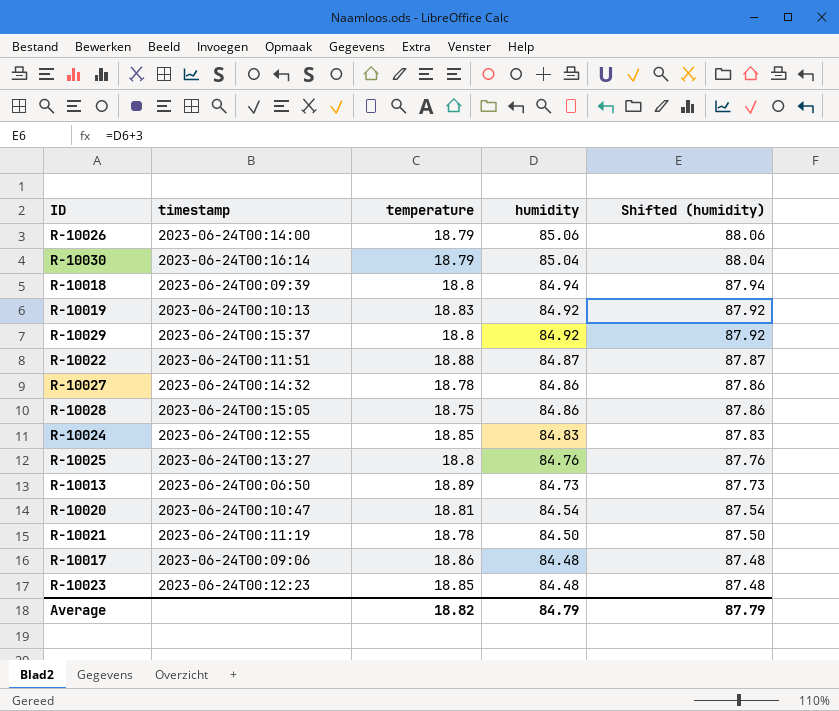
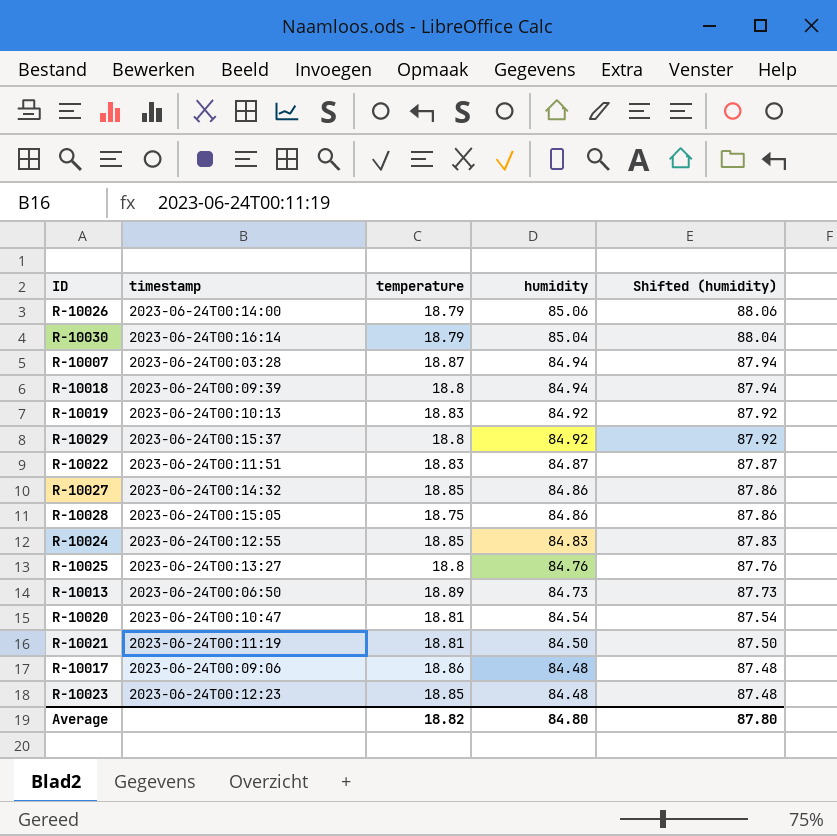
row R-10007: none -> 2023-06-24T00:03:28 | 18.87 | 84.94 | 87.94
R-10022 | temperature: 18.88 -> 18.83
R-10027 | temperature: 18.78 -> 18.85
R-10021 | temperature: 18.78 -> 18.81
Average | humidity: 84.79 -> 84.80
Average | Shifted (humidity): 87.79 -> 87.80

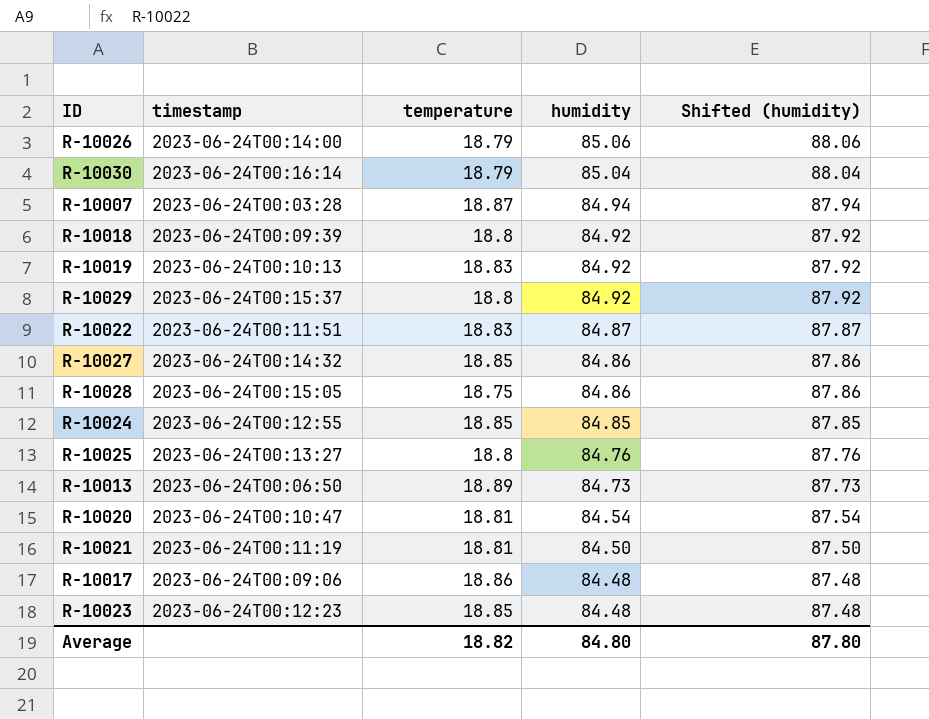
R-10018 | humidity: 84.94 -> 84.92
R-10018 | Shifted (humidity): 87.94 -> 87.92
R-10024 | humidity: 84.83 -> 84.85
R-10024 | Shifted (humidity): 87.83 -> 87.85

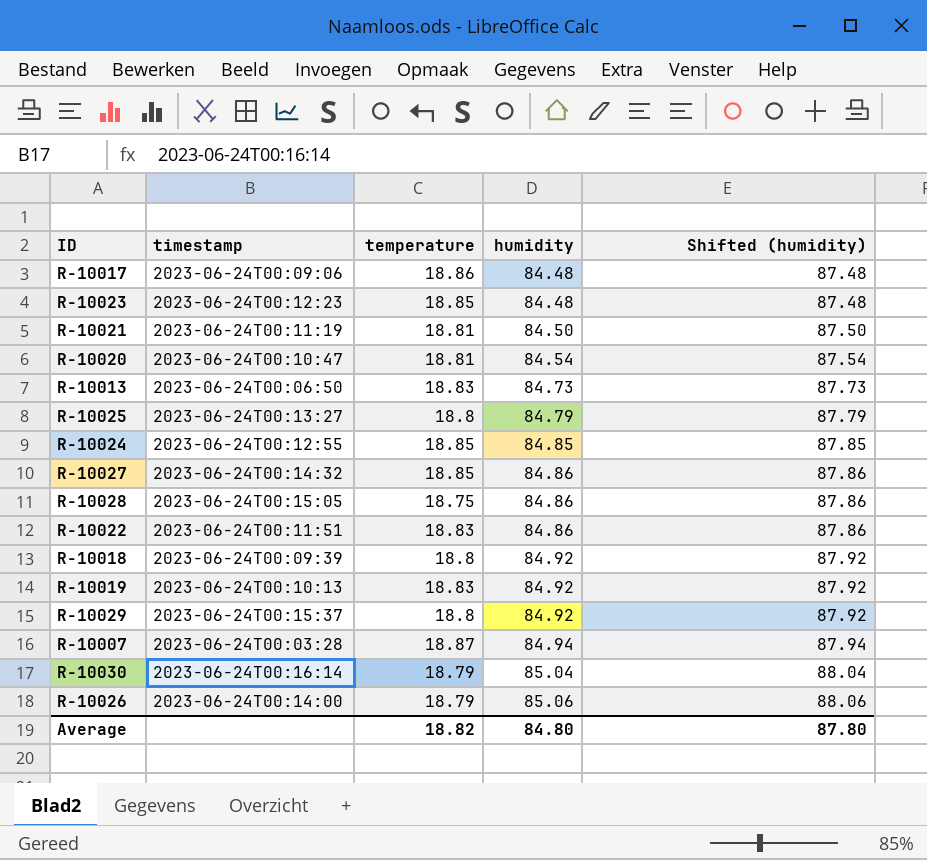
row order: humidity descending -> humidity ascending
R-10013 | temperature: 18.89 -> 18.83
R-10025 | humidity: 84.76 -> 84.79
R-10025 | Shifted (humidity): 87.76 -> 87.79
R-10022 | humidity: 84.87 -> 84.86
R-10022 | Shifted (humidity): 87.87 -> 87.86

